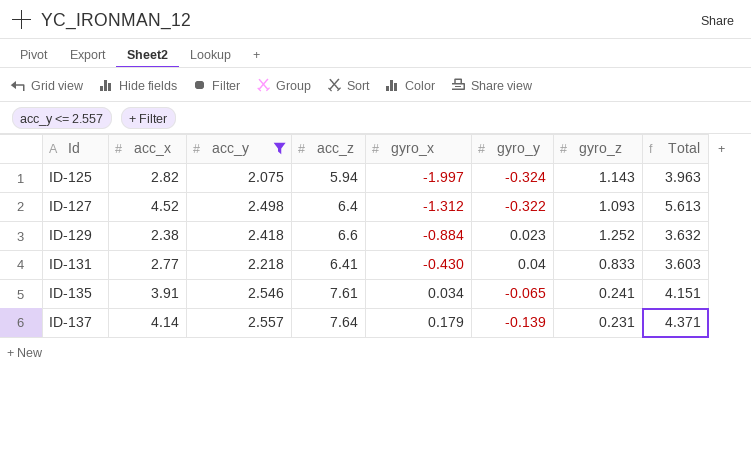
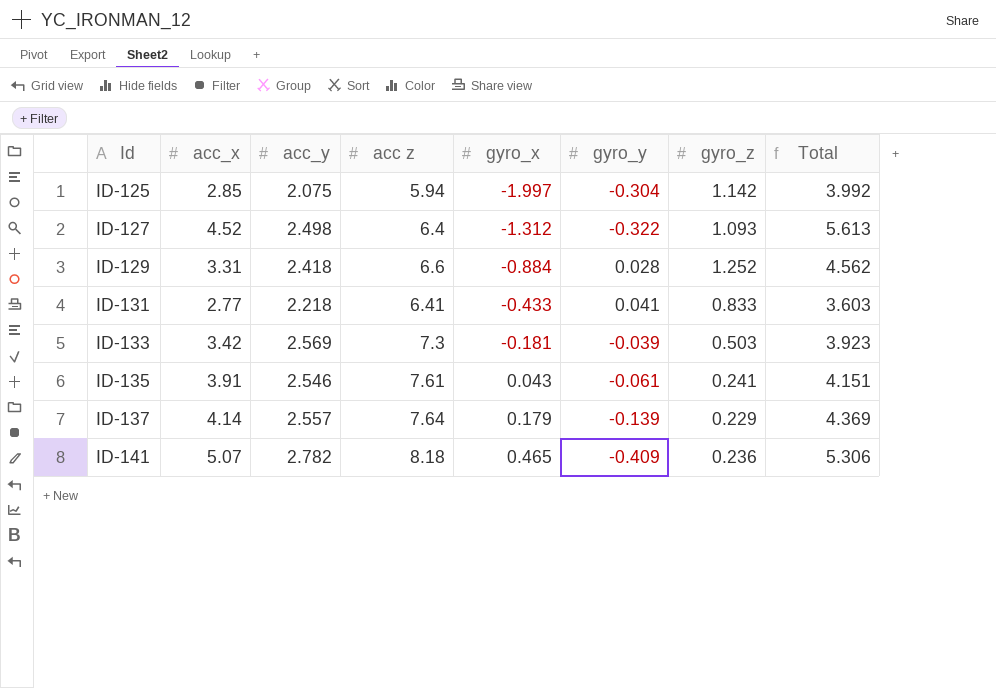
filter: acc_y <= 2.557 -> none
column name: acc_z -> acc z
ID-125 | acc_x: 2.82 -> 2.85
ID-125 | gyro_y: -0.324 -> -0.304
ID-125 | gyro_z: 1.143 -> 1.142
ID-125 | Total: 3.963 -> 3.992
ID-129 | acc_x: 2.38 -> 3.31
ID-129 | gyro_y: 0.023 -> 0.028
ID-129 | Total: 3.632 -> 4.562
ID-131 | gyro_x: -0.430 -> -0.433
ID-131 | gyro_y: 0.04 -> 0.041
ID-135 | gyro_x: 0.034 -> 0.043
ID-135 | gyro_y: -0.065 -> -0.061
ID-137 | gyro_z: 0.231 -> 0.229
ID-137 | Total: 4.371 -> 4.369

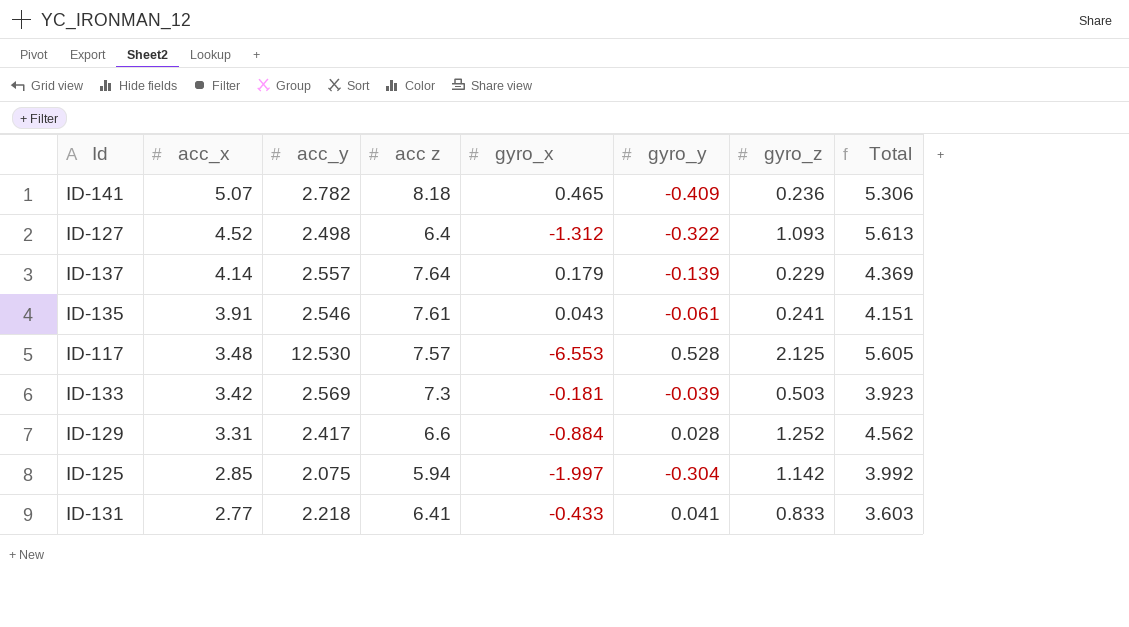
row order: Id ascending -> acc_x descending
row ID-117: none -> 3.48 | 12.530 | 7.57 | -6.553 | 0.528 | 2.125 | 5.605
ID-129 | acc_y: 2.418 -> 2.417

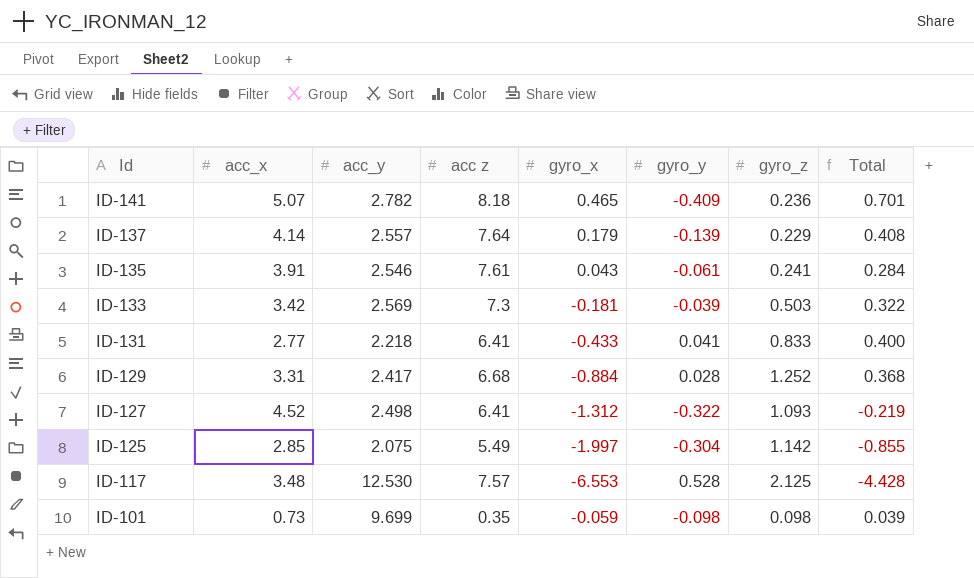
row order: acc_x descending -> Id descending
column Total | formula: [acc_x] + [gyro_z] -> [gyro_x] + [gyro_z]
ID-129 | acc z: 6.6 -> 6.68
ID-127 | acc z: 6.4 -> 6.41
ID-125 | acc z: 5.94 -> 5.49
row ID-101: none -> 0.73 | 9.699 | 0.35 | -0.059 | -0.098 | 0.098 | 0.039

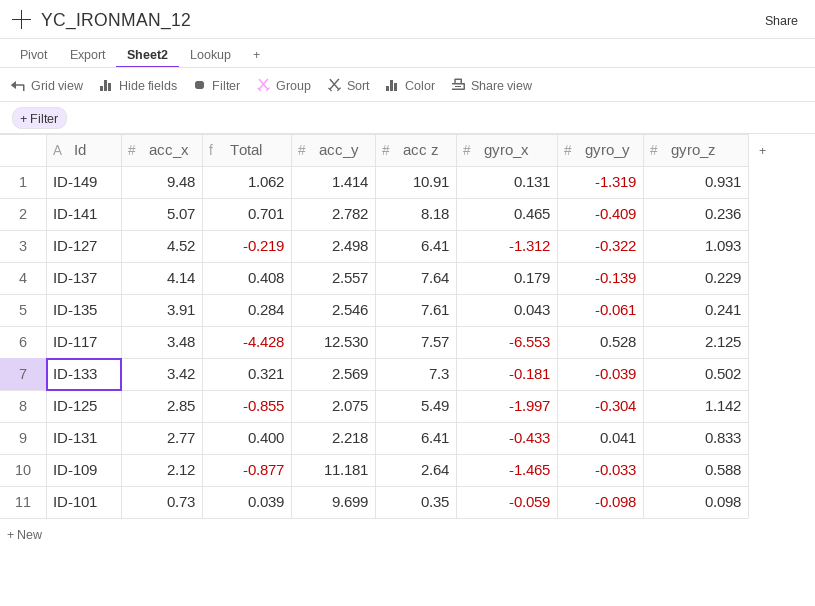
row order: Id descending -> acc_x descending
column Total | position: 8 -> 3
row ID-129: 3.31 | 2.417 | 6.68 | -0.884 | 0.028 | 1.252 | 0.368 -> none
row ID-149: none -> 9.48 | 1.062 | 1.414 | 10.91 | 0.131 | -1.319 | 0.931
ID-133 | Total: 0.322 -> 0.321
ID-133 | gyro_z: 0.503 -> 0.502
row ID-109: none -> 2.12 | -0.877 | 11.181 | 2.64 | -1.465 | -0.033 | 0.588

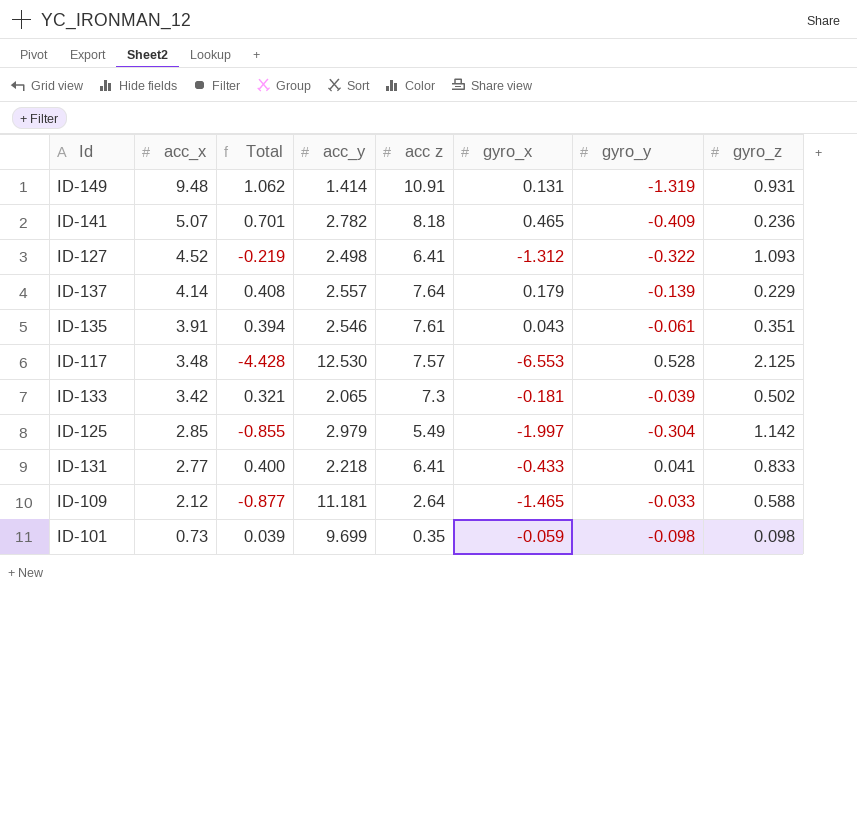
ID-135 | Total: 0.284 -> 0.394
ID-135 | gyro_z: 0.241 -> 0.351
ID-133 | acc_y: 2.569 -> 2.065
ID-125 | acc_y: 2.075 -> 2.979

